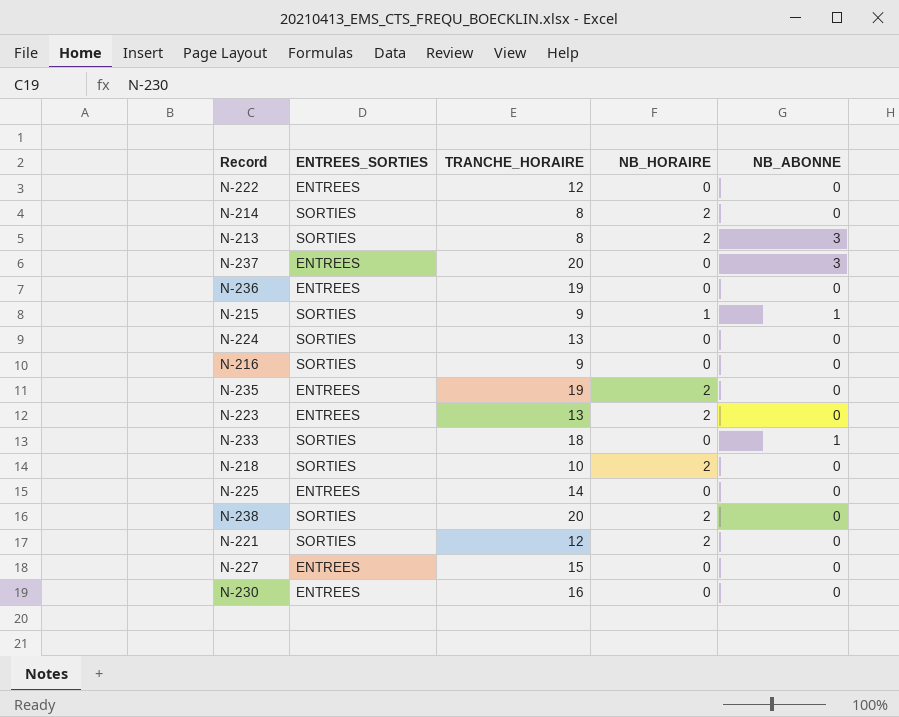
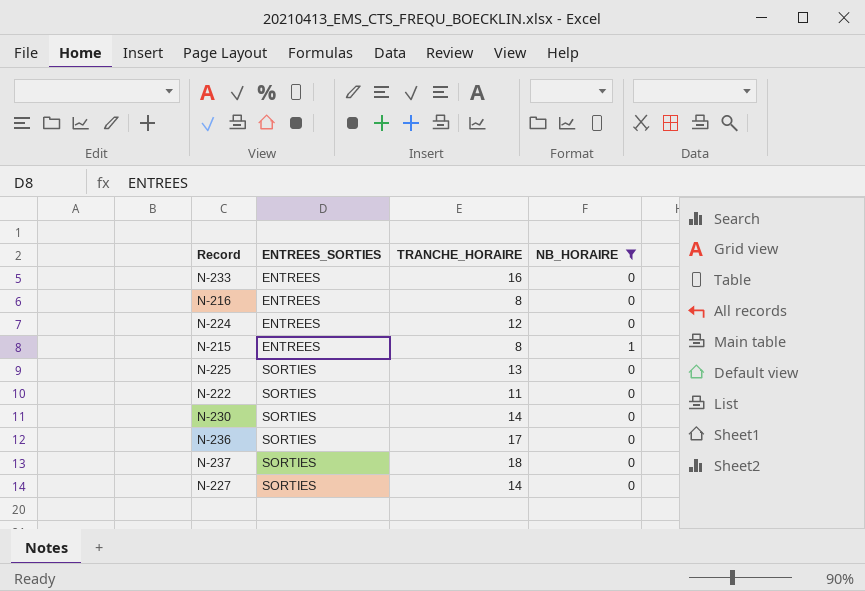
filter: none -> NB_HORAIRE != 2
row order: none -> ENTREES_SORTIES ascending
column NB_ABONNE | position: 5 -> none
N-233 | ENTREES_SORTIES: SORTIES -> ENTREES
N-233 | TRANCHE_HORAIRE: 18 -> 16
N-216 | ENTREES_SORTIES: SORTIES -> ENTREES
N-216 | TRANCHE_HORAIRE: 9 -> 8
N-224 | ENTREES_SORTIES: SORTIES -> ENTREES
N-224 | TRANCHE_HORAIRE: 13 -> 12
N-215 | ENTREES_SORTIES: SORTIES -> ENTREES
N-215 | TRANCHE_HORAIRE: 9 -> 8
N-225 | ENTREES_SORTIES: ENTREES -> SORTIES
N-225 | TRANCHE_HORAIRE: 14 -> 13
N-222 | ENTREES_SORTIES: ENTREES -> SORTIES
N-222 | TRANCHE_HORAIRE: 12 -> 11
N-230 | ENTREES_SORTIES: ENTREES -> SORTIES
N-230 | TRANCHE_HORAIRE: 16 -> 14
N-236 | ENTREES_SORTIES: ENTREES -> SORTIES
N-236 | TRANCHE_HORAIRE: 19 -> 17
N-237 | ENTREES_SORTIES: ENTREES -> SORTIES
N-237 | TRANCHE_HORAIRE: 20 -> 18
N-227 | ENTREES_SORTIES: ENTREES -> SORTIES
N-227 | TRANCHE_HORAIRE: 15 -> 14

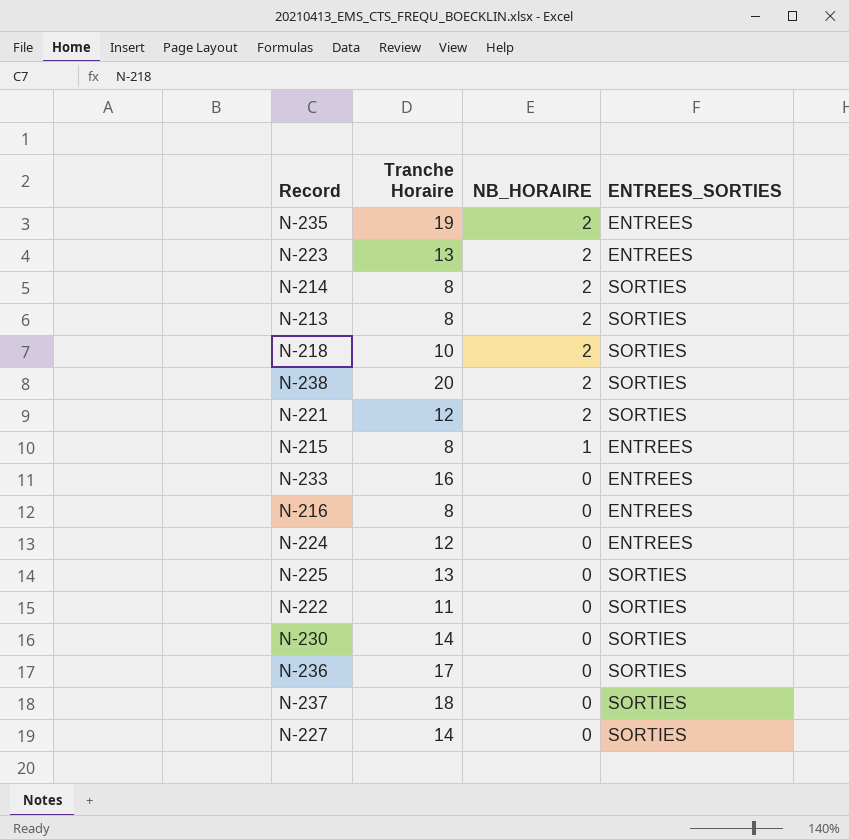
filter: NB_HORAIRE != 2 -> none
row order: ENTREES_SORTIES ascending -> NB_HORAIRE descending
column name: TRANCHE_HORAIRE -> Tranche Horaire
column ENTREES_SORTIES | position: 2 -> 4

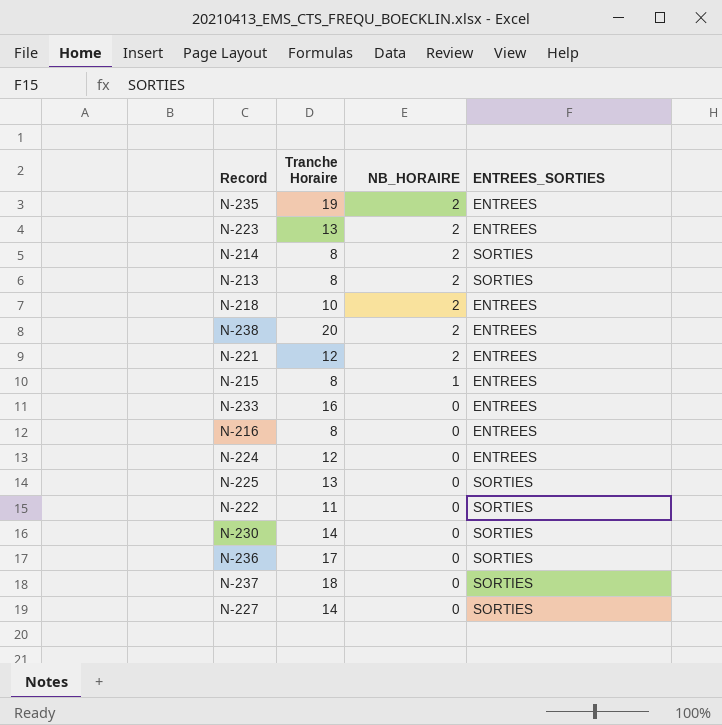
N-218 | ENTREES_SORTIES: SORTIES -> ENTREES
N-238 | ENTREES_SORTIES: SORTIES -> ENTREES
N-221 | ENTREES_SORTIES: SORTIES -> ENTREES

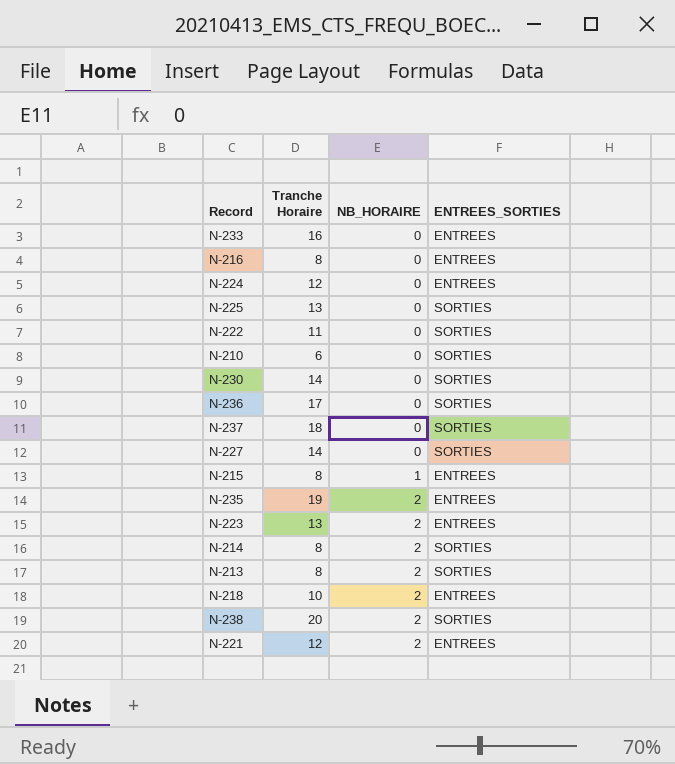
row order: NB_HORAIRE descending -> NB_HORAIRE ascending
row N-210: none -> 6 | 0 | SORTIES
N-238 | ENTREES_SORTIES: ENTREES -> SORTIES

